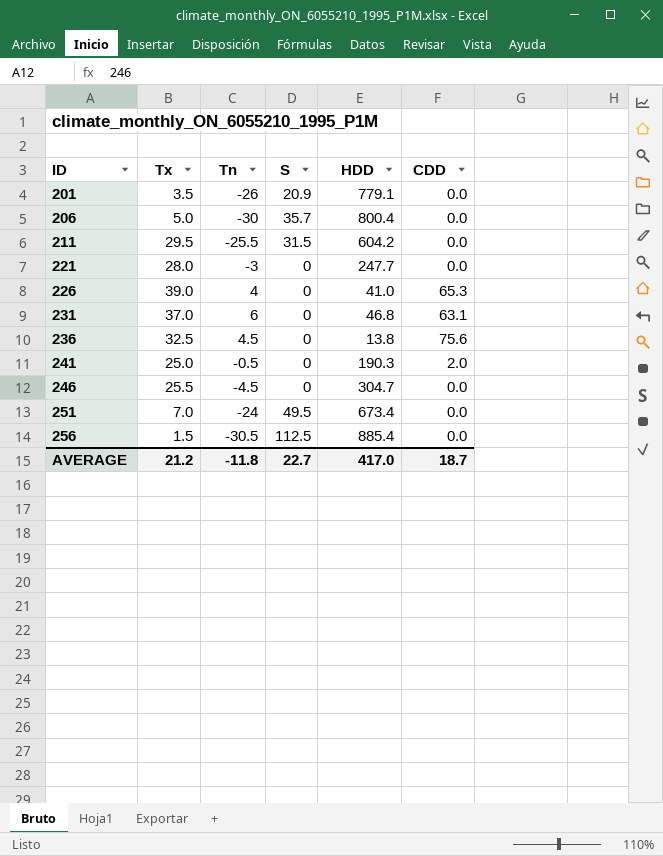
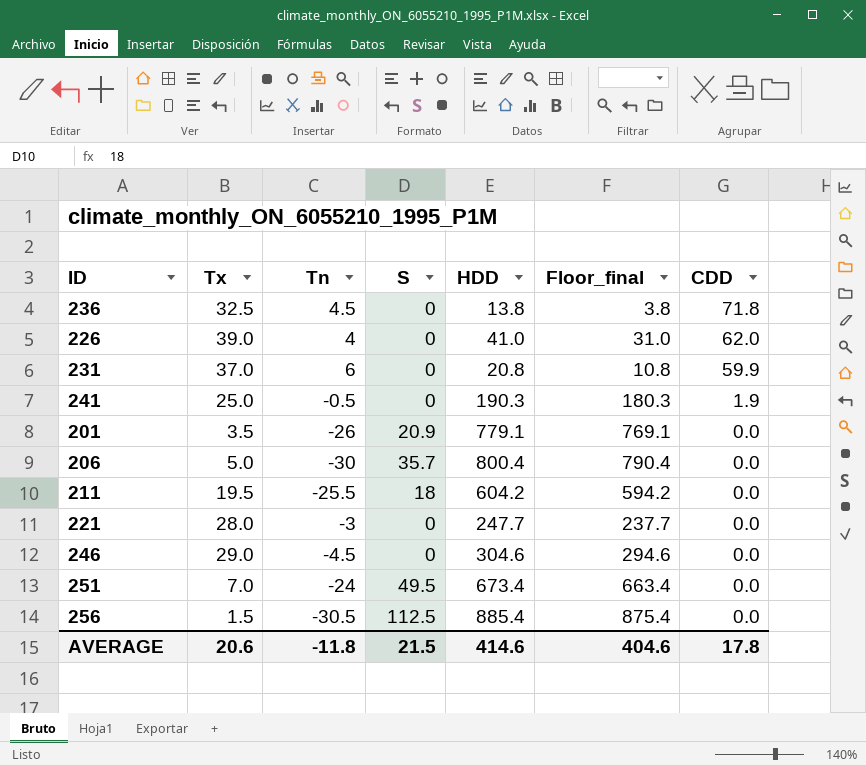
row order: ID ascending -> CDD descending
column Floor_final | formula: none -> [HDD] - 10
236 | CDD: 75.6 -> 71.8
226 | CDD: 65.3 -> 62.0
231 | HDD: 46.8 -> 20.8
231 | CDD: 63.1 -> 59.9
241 | CDD: 2.0 -> 1.9
211 | Tx: 29.5 -> 19.5
211 | S: 31.5 -> 18
246 | Tx: 25.5 -> 29.0
246 | HDD: 304.7 -> 304.6
AVERAGE | Tx: 21.2 -> 20.6
AVERAGE | S: 22.7 -> 21.5
AVERAGE | HDD: 417.0 -> 414.6
AVERAGE | CDD: 18.7 -> 17.8

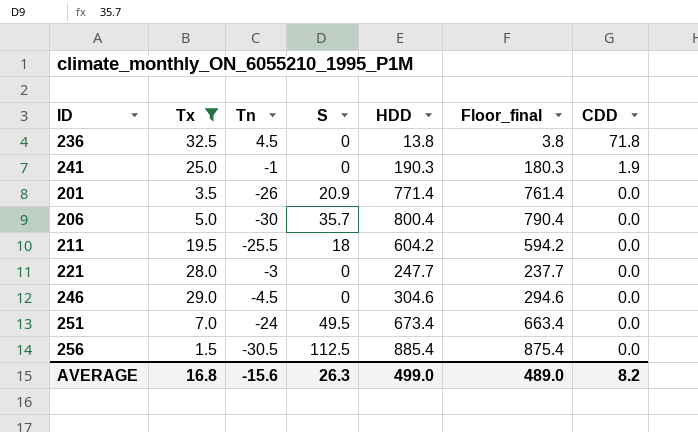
filter: none -> Tx <= 32.5
241 | Tn: -0.5 -> -1
201 | HDD: 779.1 -> 771.4
201 | Floor_final: 769.1 -> 761.4
AVERAGE | Tx: 20.6 -> 16.8
AVERAGE | Tn: -11.8 -> -15.6
AVERAGE | S: 21.5 -> 26.3
AVERAGE | HDD: 414.6 -> 499.0
AVERAGE | Floor_final: 404.6 -> 489.0
AVERAGE | CDD: 17.8 -> 8.2

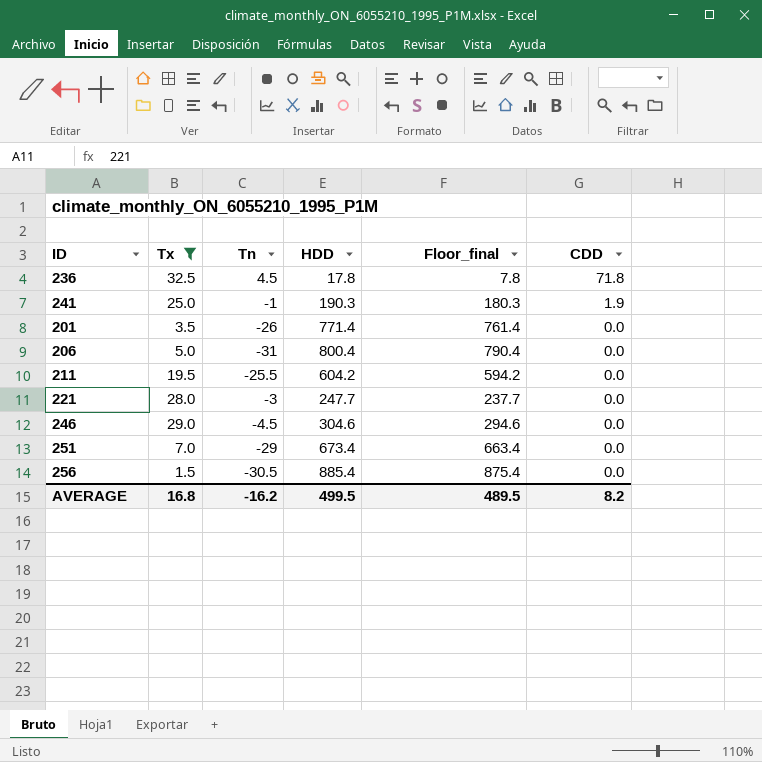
column S | position: 4 -> none
236 | HDD: 13.8 -> 17.8
236 | Floor_final: 3.8 -> 7.8
206 | Tn: -30 -> -31
251 | Tn: -24 -> -29
AVERAGE | Tn: -15.6 -> -16.2
AVERAGE | HDD: 499.0 -> 499.5
AVERAGE | Floor_final: 489.0 -> 489.5

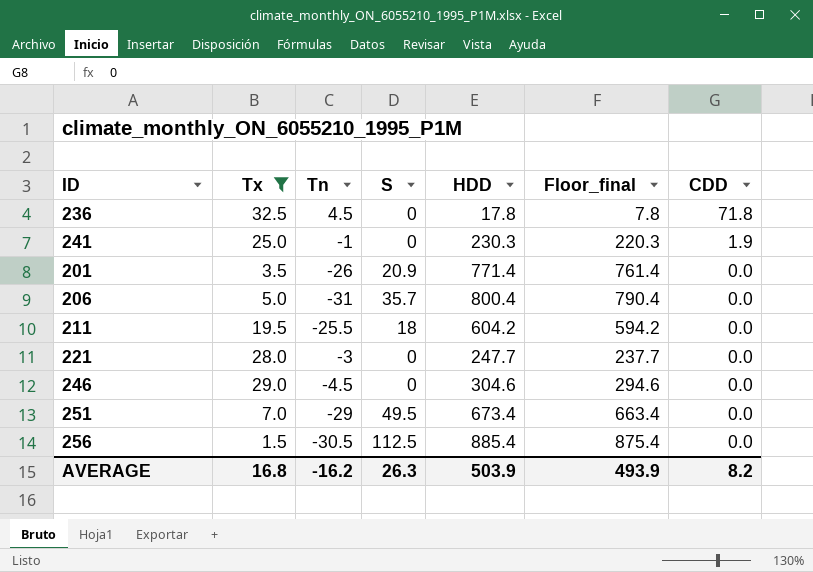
column S | position: none -> 4
241 | HDD: 190.3 -> 230.3
241 | Floor_final: 180.3 -> 220.3
AVERAGE | HDD: 499.5 -> 503.9
AVERAGE | Floor_final: 489.5 -> 493.9

